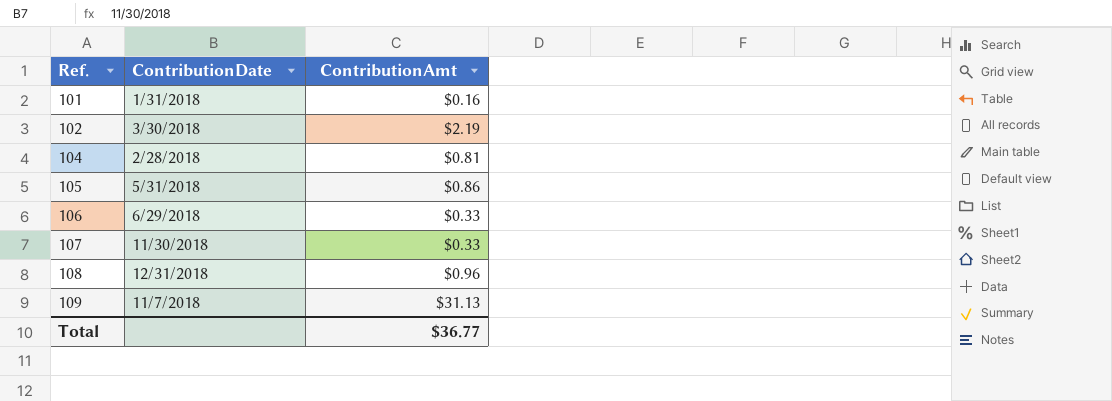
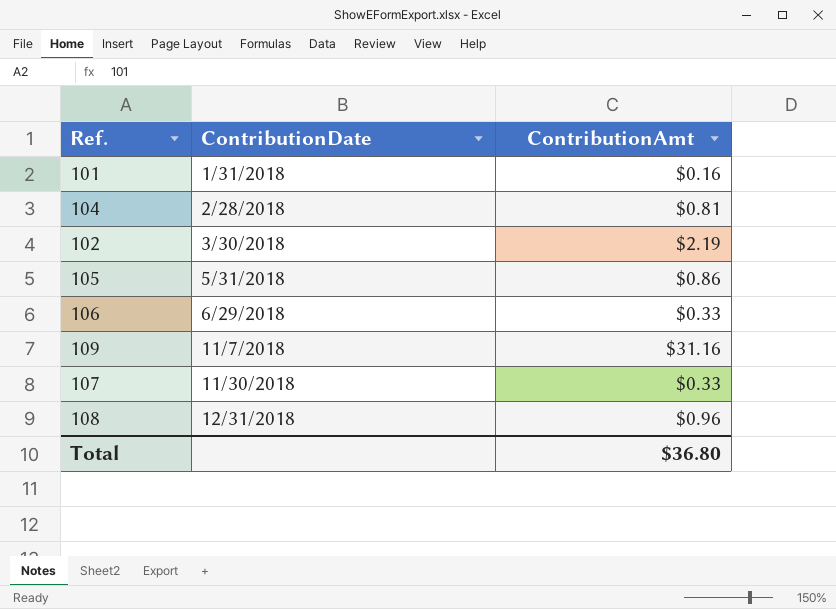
row order: Ref. ascending -> ContributionDate ascending
109 | ContributionAmt: $31.13 -> $31.16
Total | ContributionAmt: $36.77 -> $36.80

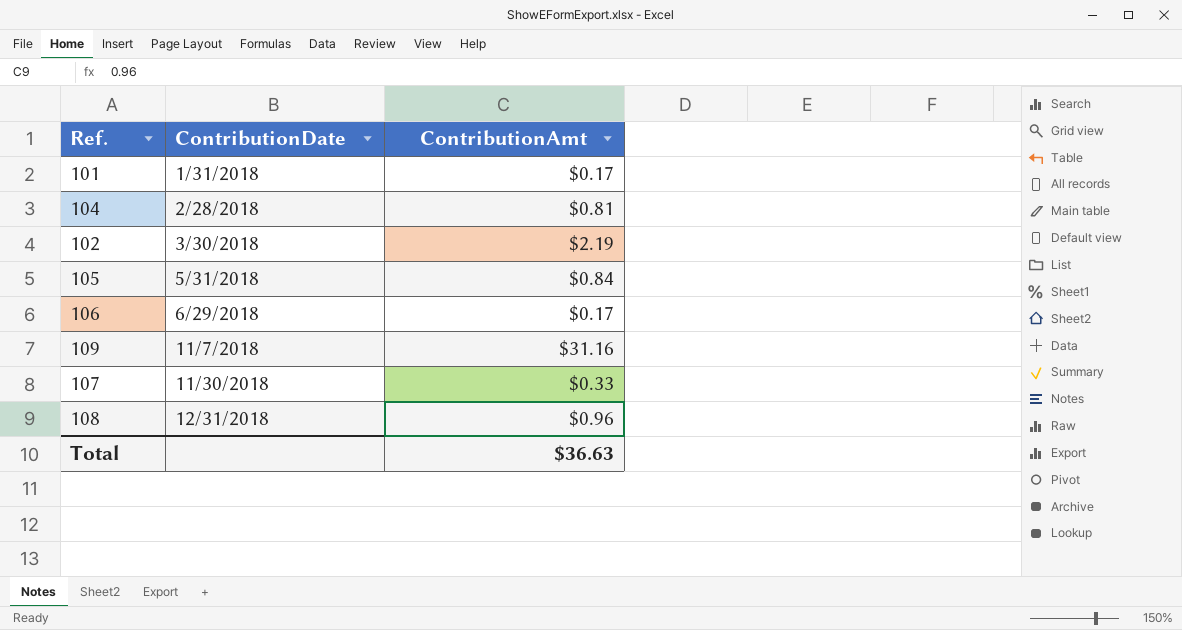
101 | ContributionAmt: $0.16 -> $0.17
105 | ContributionAmt: $0.86 -> $0.84
106 | ContributionAmt: $0.33 -> $0.17
Total | ContributionAmt: $36.80 -> $36.63

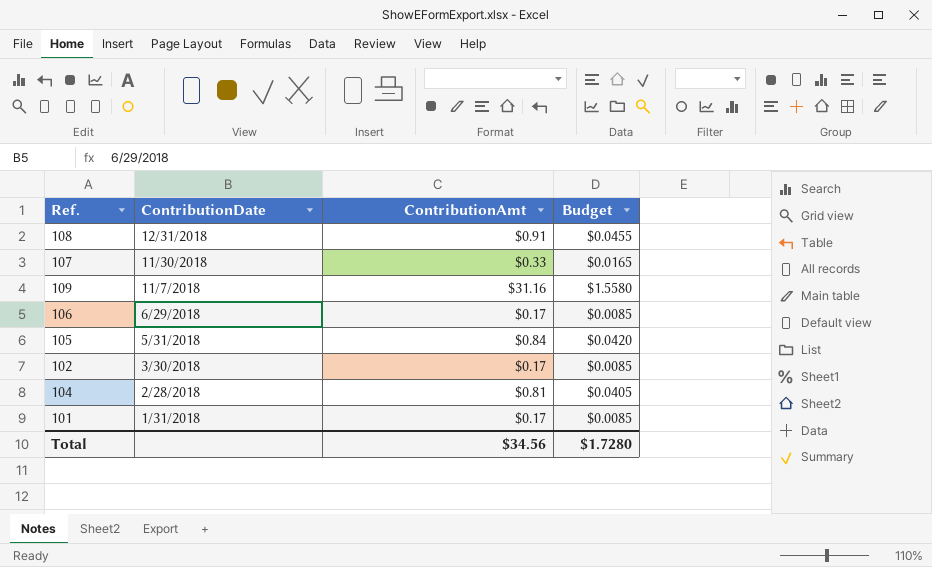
row order: ContributionDate ascending -> ContributionDate descending
column Budget | formula: none -> [ContributionAmt] * 0.05
108 | ContributionAmt: $0.96 -> $0.91
102 | ContributionAmt: $2.19 -> $0.17
Total | ContributionAmt: $36.63 -> $34.56

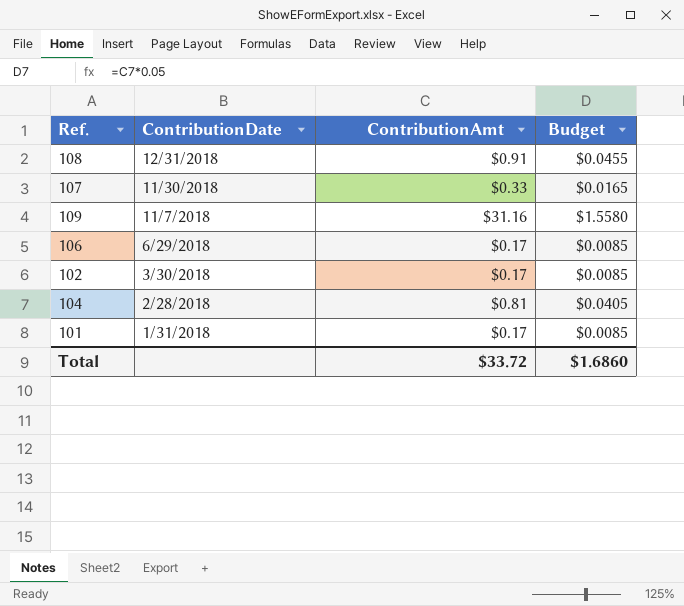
row 105: 5/31/2018 | $0.84 | $0.0420 -> none
Total | ContributionAmt: $34.56 -> $33.72
Total | Budget: $1.7280 -> $1.6860

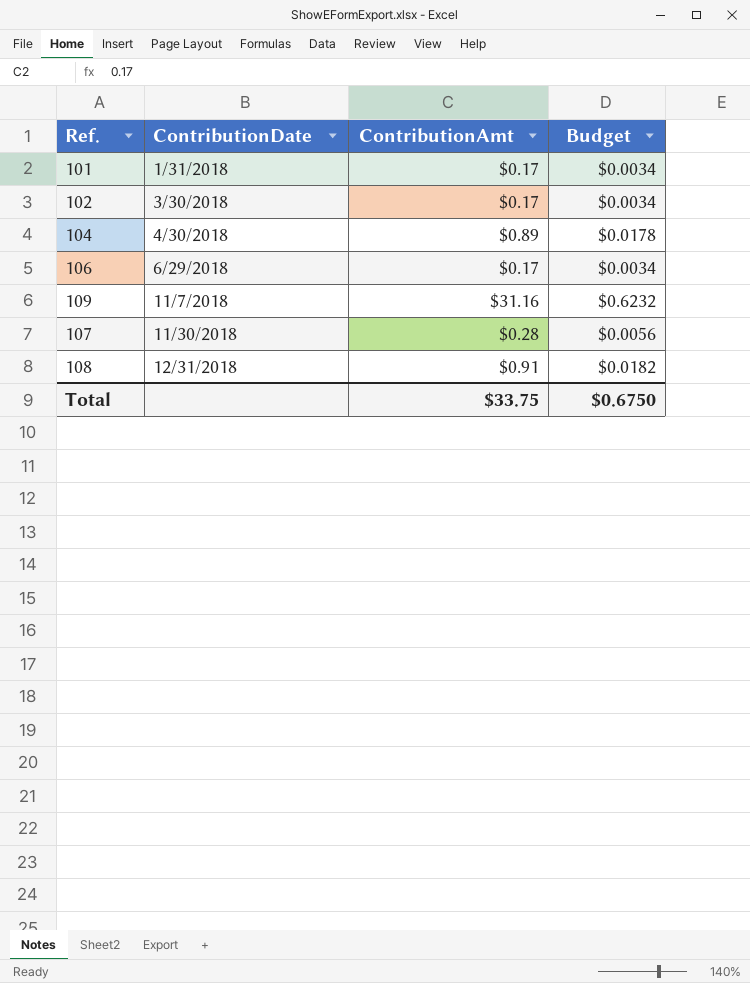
row order: ContributionDate descending -> ContributionDate ascending
column Budget | formula: [ContributionAmt] * 0.05 -> [ContributionAmt] * 0.02
104 | ContributionDate: 2/28/2018 -> 4/30/2018
104 | ContributionAmt: $0.81 -> $0.89
107 | ContributionAmt: $0.33 -> $0.28
Total | ContributionAmt: $33.72 -> $33.75
Total | Budget: $1.6860 -> $0.6750

